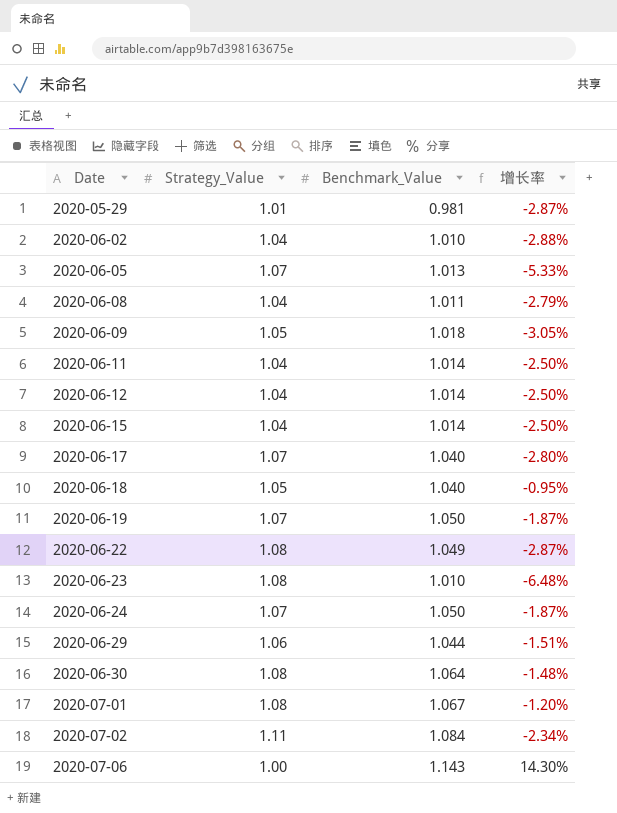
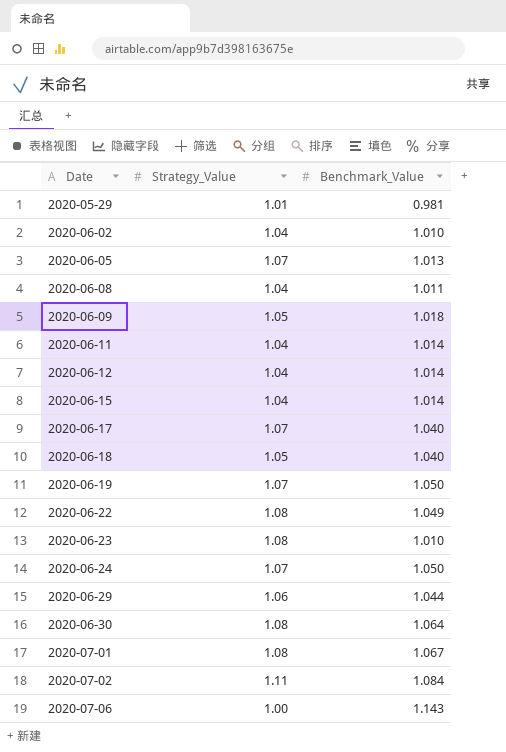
column 增长率 | formula: ([Benchmark_Value] - [Strategy_Value]) / [Strategy_Value] -> none

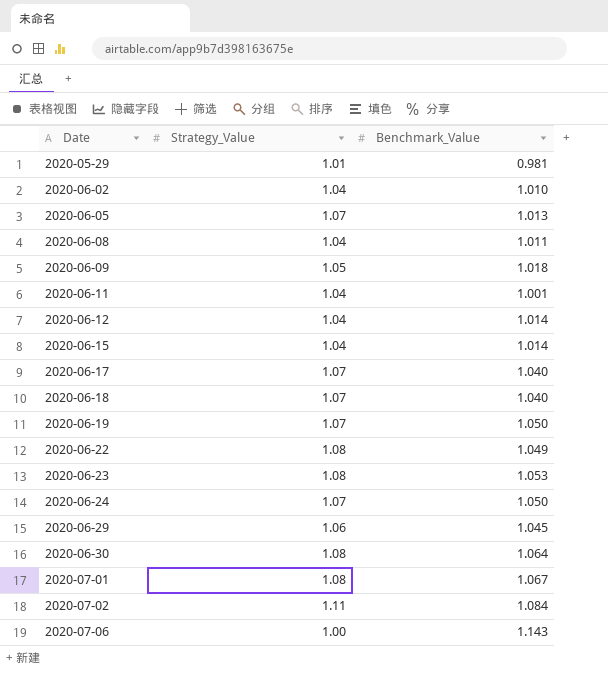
2020-06-11 | Benchmark_Value: 1.014 -> 1.001
2020-06-18 | Strategy_Value: 1.05 -> 1.07
2020-06-23 | Benchmark_Value: 1.010 -> 1.053
2020-06-29 | Benchmark_Value: 1.044 -> 1.045

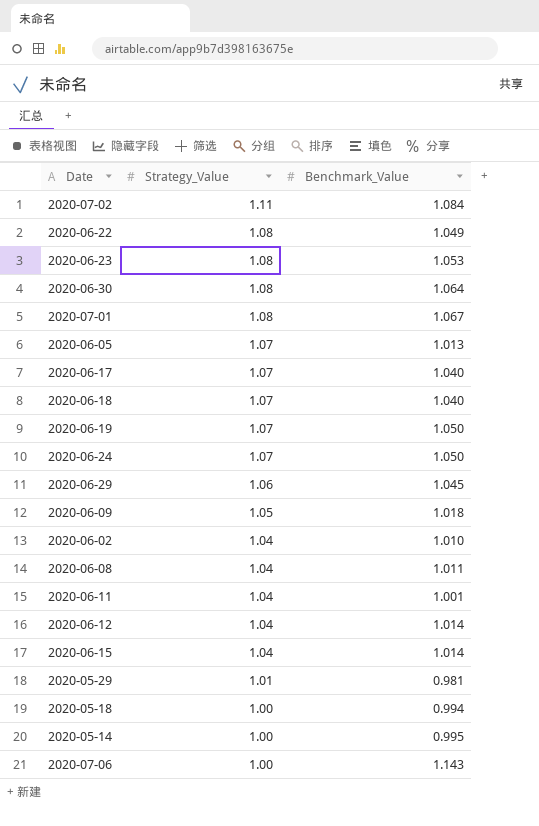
row order: Date ascending -> Strategy_Value descending
row 2020-05-18: none -> 1.00 | 0.994
row 2020-05-14: none -> 1.00 | 0.995

